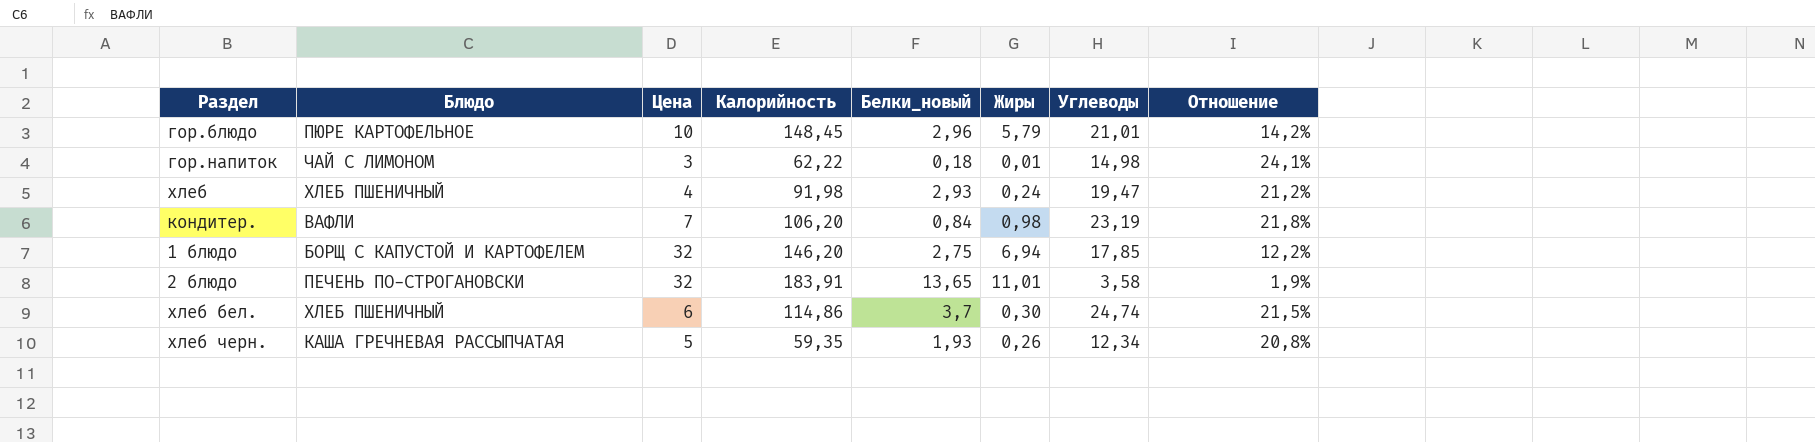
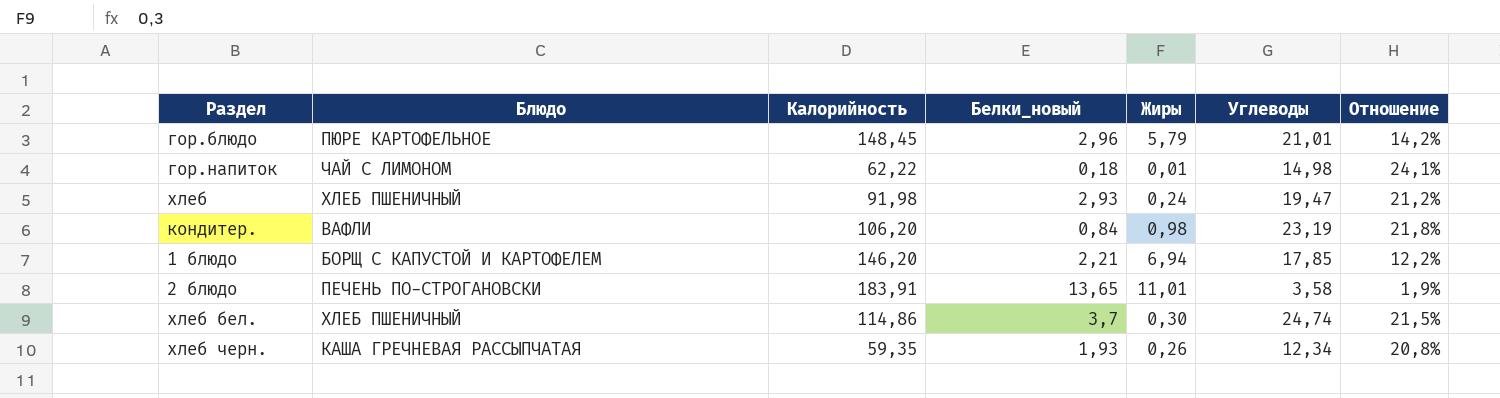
column Цена | position: 3 -> none
1 блюдо | Белки_новый: 2,75 -> 2,21

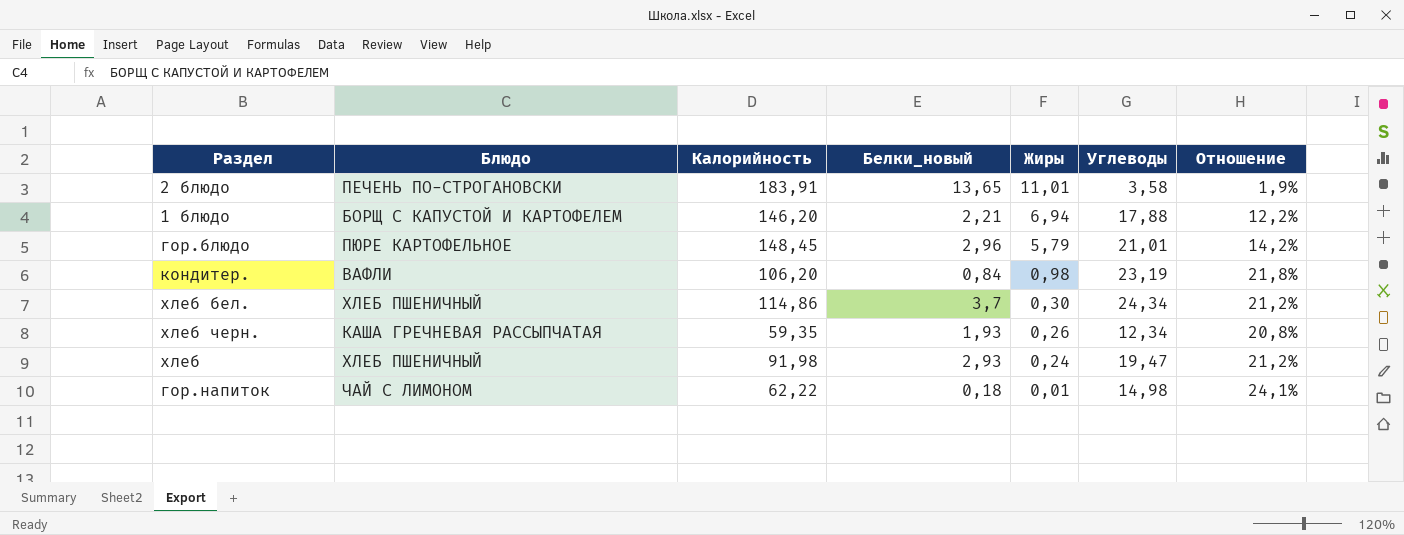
row order: none -> Жиры descending
1 блюдо | Углеводы: 17,85 -> 17,88
хлеб бел. | Углеводы: 24,74 -> 24,34
хлеб бел. | Отношение: 21,5% -> 21,2%

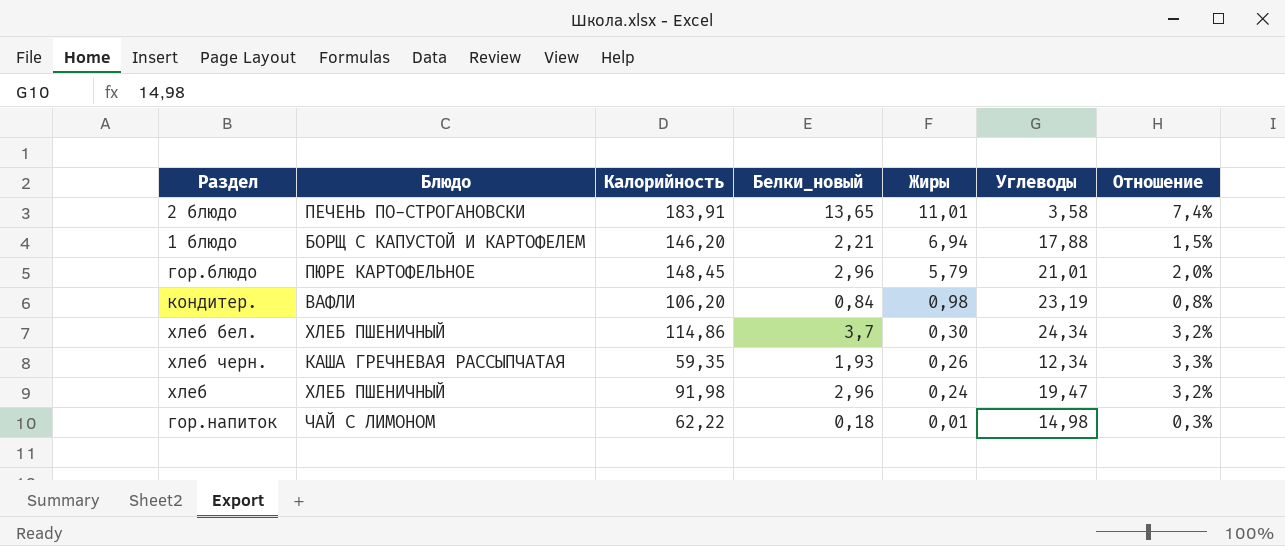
column Отношение | formula: [Углеводы] / [Калорийность] -> [Белки_новый] / [Калорийность]
хлеб | Белки_новый: 2,93 -> 2,96

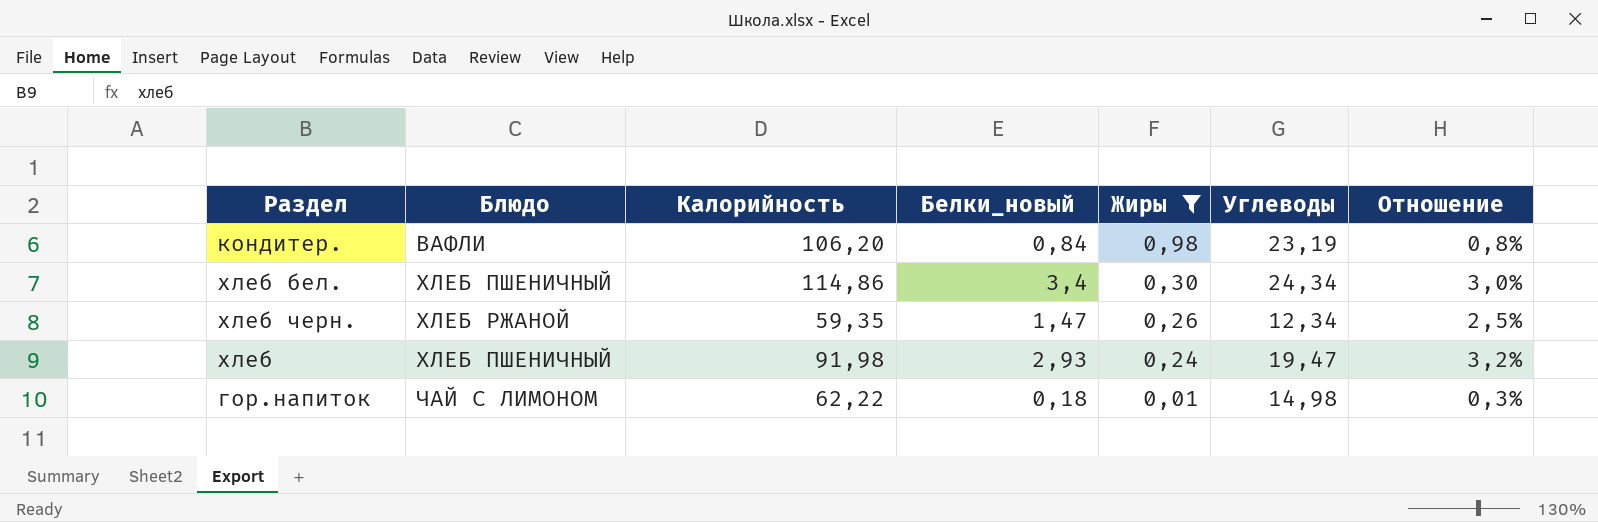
filter: none -> Жиры <= 0,98
хлеб бел. | Белки_новый: 3,7 -> 3,4
хлеб бел. | Отношение: 3,2% -> 3,0%
хлеб черн. | Блюдо: КАША ГРЕЧНЕВАЯ РАССЫПЧАТАЯ -> ХЛЕБ РЖАНОЙ
хлеб черн. | Белки_новый: 1,93 -> 1,47
хлеб черн. | Отношение: 3,3% -> 2,5%
хлеб | Белки_новый: 2,96 -> 2,93

